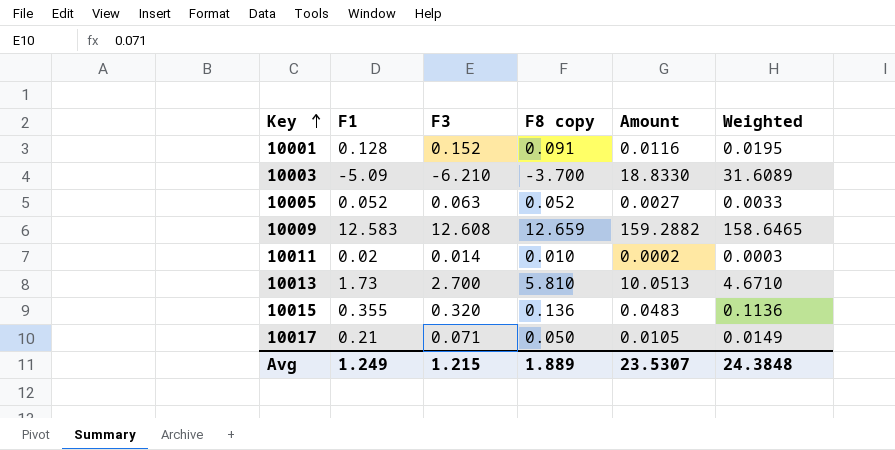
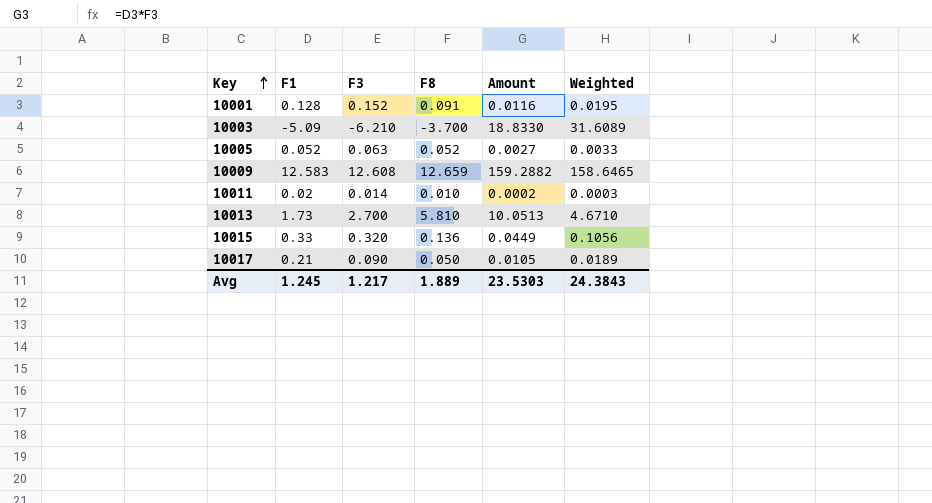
column name: F8 copy -> F8
10015 | F1: 0.355 -> 0.33
10015 | Amount: 0.0483 -> 0.0449
10015 | Weighted: 0.1136 -> 0.1056
10017 | F3: 0.071 -> 0.090
10017 | Weighted: 0.0149 -> 0.0189
Avg | F1: 1.249 -> 1.245
Avg | F3: 1.215 -> 1.217
Avg | Amount: 23.5307 -> 23.5303
Avg | Weighted: 24.3848 -> 24.3843

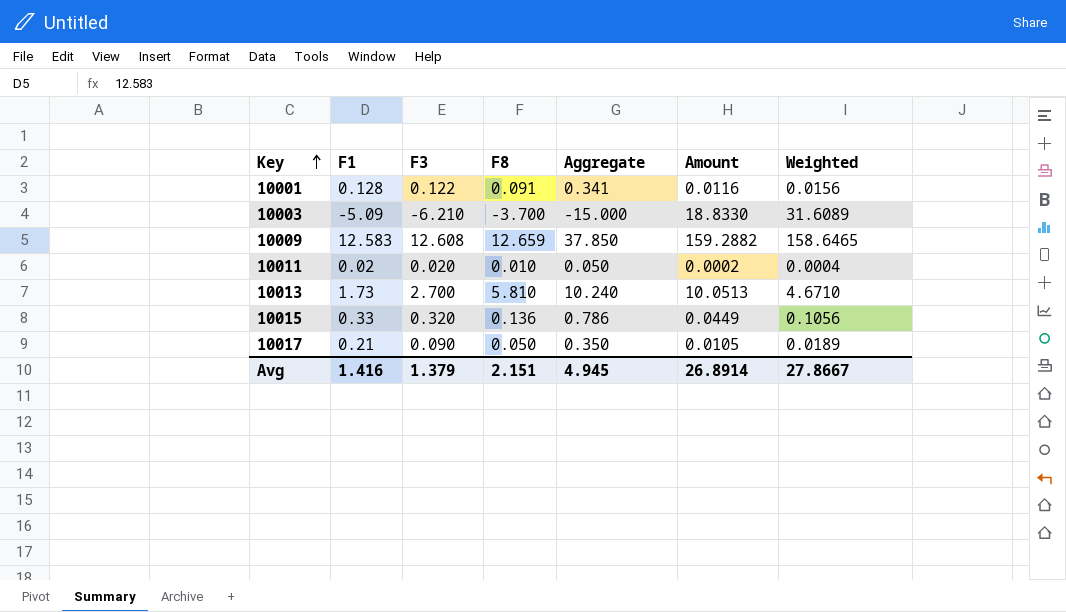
column Aggregate | formula: none -> [F1] + [F3] + [F8]
row 10005: 0.052 | 0.063 | 0.052 | 0.0027 | 0.0033 -> none
10001 | F3: 0.152 -> 0.122
10001 | Weighted: 0.0195 -> 0.0156
10011 | F3: 0.014 -> 0.020
10011 | Weighted: 0.0003 -> 0.0004
Avg | F1: 1.245 -> 1.416
Avg | F3: 1.217 -> 1.379
Avg | F8: 1.889 -> 2.151
Avg | Amount: 23.5303 -> 26.8914
Avg | Weighted: 24.3843 -> 27.8667

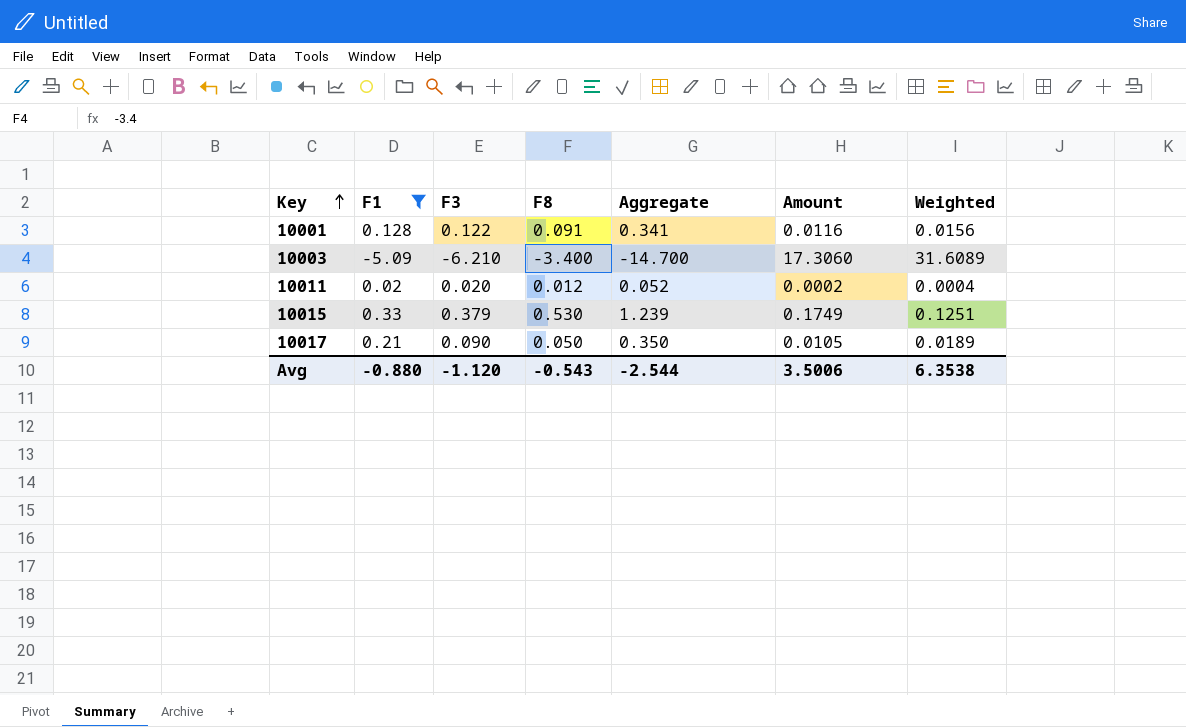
filter: none -> F1 <= 0.33
10003 | F8: -3.700 -> -3.400
10003 | Aggregate: -15.000 -> -14.700
10003 | Amount: 18.8330 -> 17.3060
10011 | F8: 0.010 -> 0.012
10011 | Aggregate: 0.050 -> 0.052
10015 | F3: 0.320 -> 0.379
10015 | F8: 0.136 -> 0.530
10015 | Aggregate: 0.786 -> 1.239
10015 | Amount: 0.0449 -> 0.1749
10015 | Weighted: 0.1056 -> 0.1251
Avg | F1: 1.416 -> -0.880
Avg | F3: 1.379 -> -1.120
Avg | F8: 2.151 -> -0.543
Avg | Aggregate: 4.945 -> -2.544
Avg | Amount: 26.8914 -> 3.5006
Avg | Weighted: 27.8667 -> 6.3538

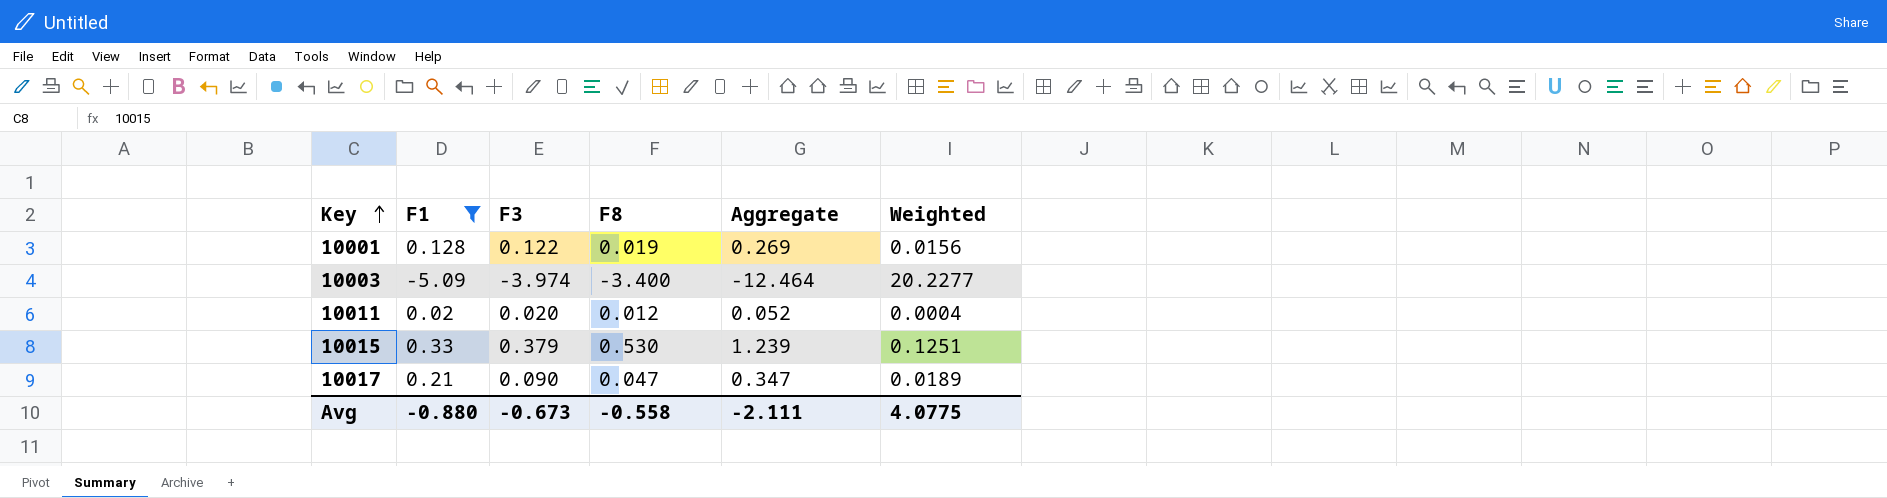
column Amount | formula: [F1] * [F8] -> none
10001 | F8: 0.091 -> 0.019
10001 | Aggregate: 0.341 -> 0.269
10003 | F3: -6.210 -> -3.974
10003 | Aggregate: -14.700 -> -12.464
10003 | Weighted: 31.6089 -> 20.2277
10017 | F8: 0.050 -> 0.047
10017 | Aggregate: 0.350 -> 0.347
Avg | F3: -1.120 -> -0.673
Avg | F8: -0.543 -> -0.558
Avg | Aggregate: -2.544 -> -2.111
Avg | Weighted: 6.3538 -> 4.0775

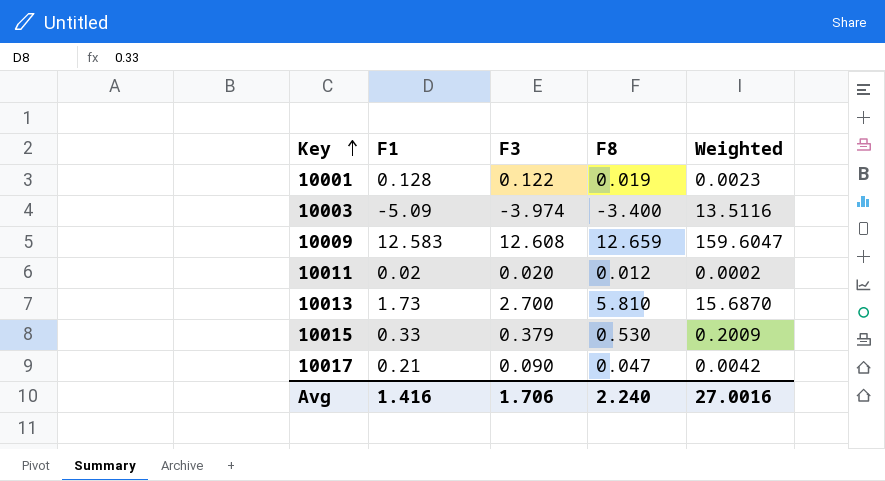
filter: F1 <= 0.33 -> none
column Aggregate | formula: [F1] + [F3] + [F8] -> none
column Weighted | formula: [F1] * [F3] -> [F3] * [F8]
Avg | F1: -0.880 -> 1.416
Avg | F3: -0.673 -> 1.706
Avg | F8: -0.558 -> 2.240
Avg | Weighted: 4.0775 -> 27.0016

